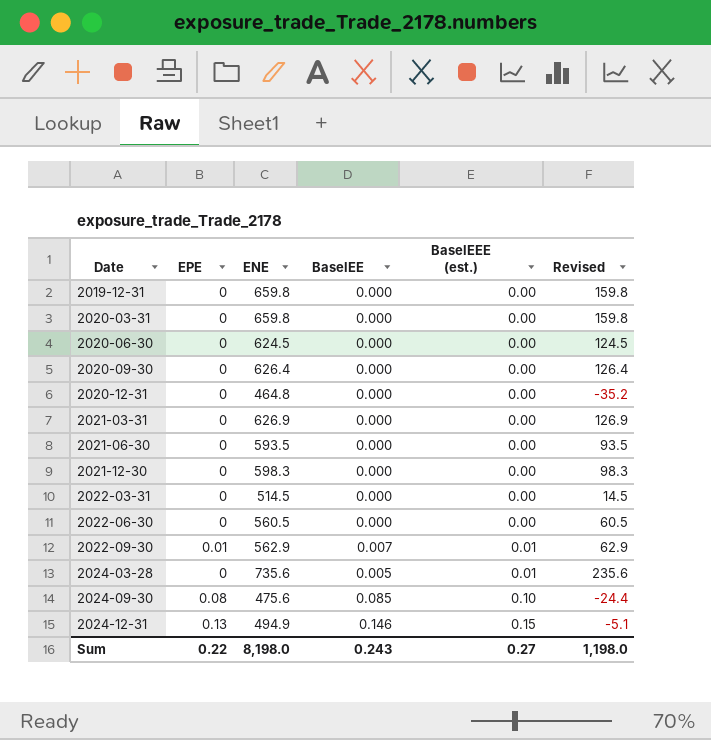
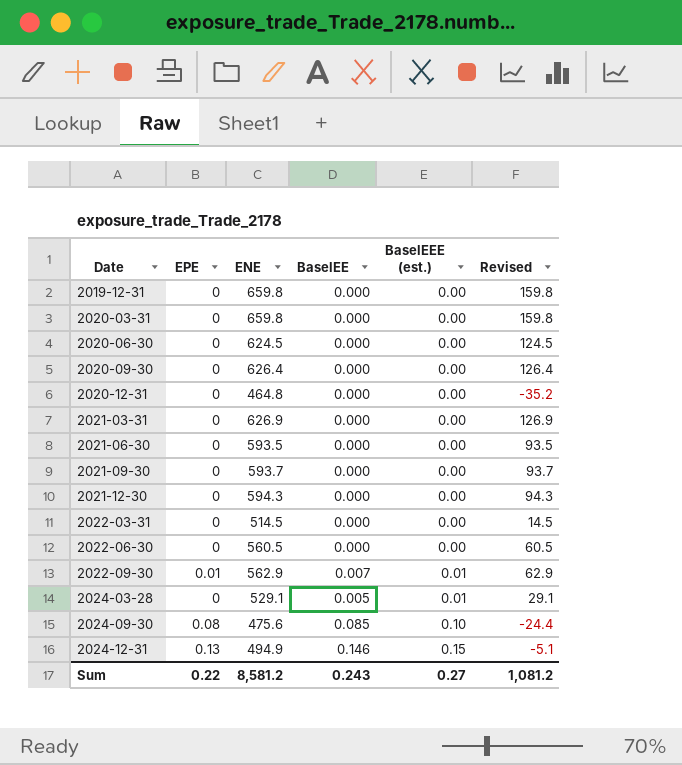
row 2021-09-30: none -> 0 | 593.7 | 0.000 | 0.00 | 93.7
2021-12-30 | ENE: 598.3 -> 594.3
2021-12-30 | Revised: 98.3 -> 94.3
2024-03-28 | ENE: 735.6 -> 529.1
2024-03-28 | Revised: 235.6 -> 29.1
Sum | ENE: 8,198.0 -> 8,581.2
Sum | Revised: 1,198.0 -> 1,081.2

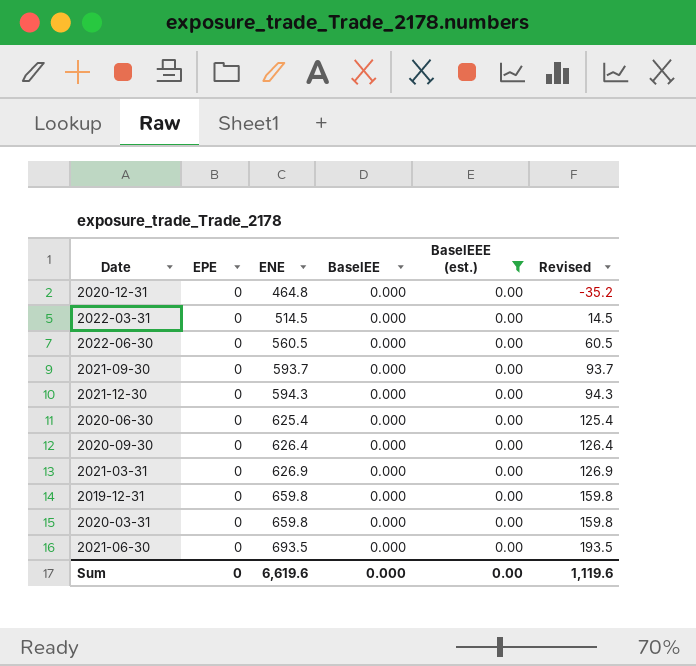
filter: none -> BaselEEE (est.) = 0.00
row order: Date ascending -> ENE ascending
2020-06-30 | ENE: 624.5 -> 625.4
2020-06-30 | Revised: 124.5 -> 125.4
2021-06-30 | ENE: 593.5 -> 693.5
2021-06-30 | Revised: 93.5 -> 193.5
Sum | EPE: 0.22 -> 0
Sum | ENE: 8,581.2 -> 6,619.6
Sum | BaselEE: 0.243 -> 0.000
Sum | BaselEEE (est.): 0.27 -> 0.00
Sum | Revised: 1,081.2 -> 1,119.6

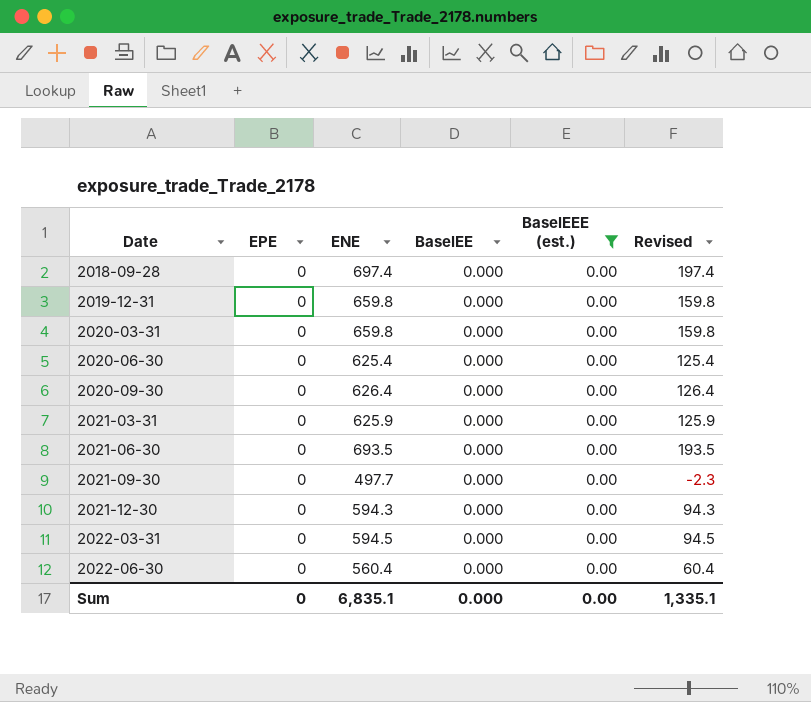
row order: ENE ascending -> Date ascending
row 2020-12-31: 0 | 464.8 | 0.000 | 0.00 | -35.2 -> none
row 2018-09-28: none -> 0 | 697.4 | 0.000 | 0.00 | 197.4
2021-03-31 | ENE: 626.9 -> 625.9
2021-03-31 | Revised: 126.9 -> 125.9
2021-09-30 | ENE: 593.7 -> 497.7
2021-09-30 | Revised: 93.7 -> -2.3
2022-03-31 | ENE: 514.5 -> 594.5
2022-03-31 | Revised: 14.5 -> 94.5
2022-06-30 | ENE: 560.5 -> 560.4
2022-06-30 | Revised: 60.5 -> 60.4
Sum | ENE: 6,619.6 -> 6,835.1
Sum | Revised: 1,119.6 -> 1,335.1

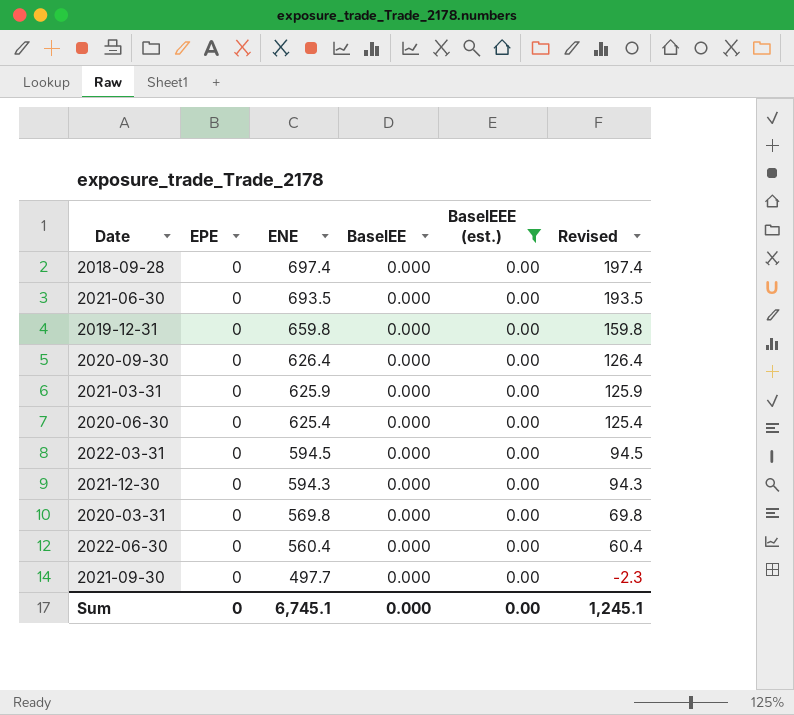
row order: Date ascending -> ENE descending
2020-03-31 | ENE: 659.8 -> 569.8
2020-03-31 | Revised: 159.8 -> 69.8
Sum | ENE: 6,835.1 -> 6,745.1
Sum | Revised: 1,335.1 -> 1,245.1

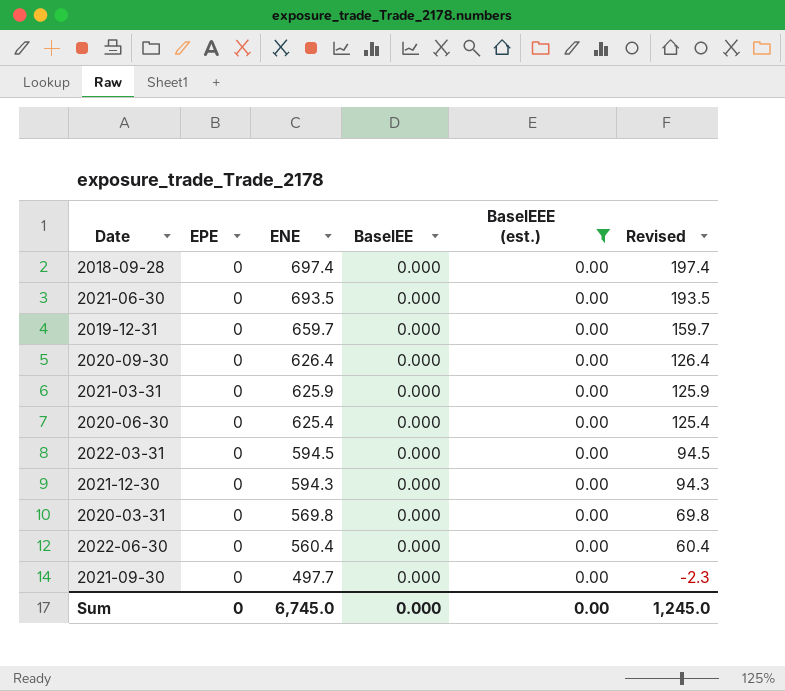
2019-12-31 | ENE: 659.8 -> 659.7
2019-12-31 | Revised: 159.8 -> 159.7
Sum | ENE: 6,745.1 -> 6,745.0
Sum | Revised: 1,245.1 -> 1,245.0

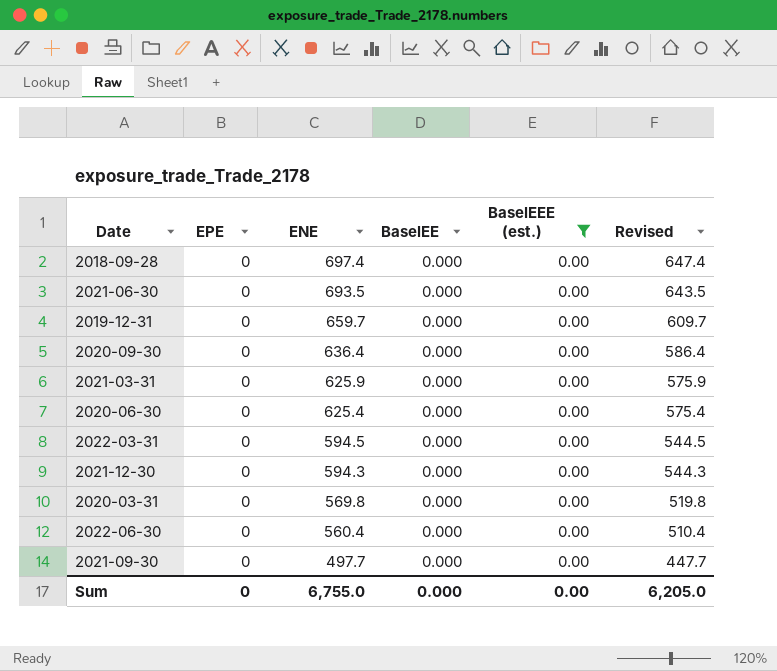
column Revised | formula: [ENE] - 500 -> [ENE] - 50
2020-09-30 | ENE: 626.4 -> 636.4
Sum | ENE: 6,745.0 -> 6,755.0
Sum | Revised: 1,245.0 -> 6,205.0

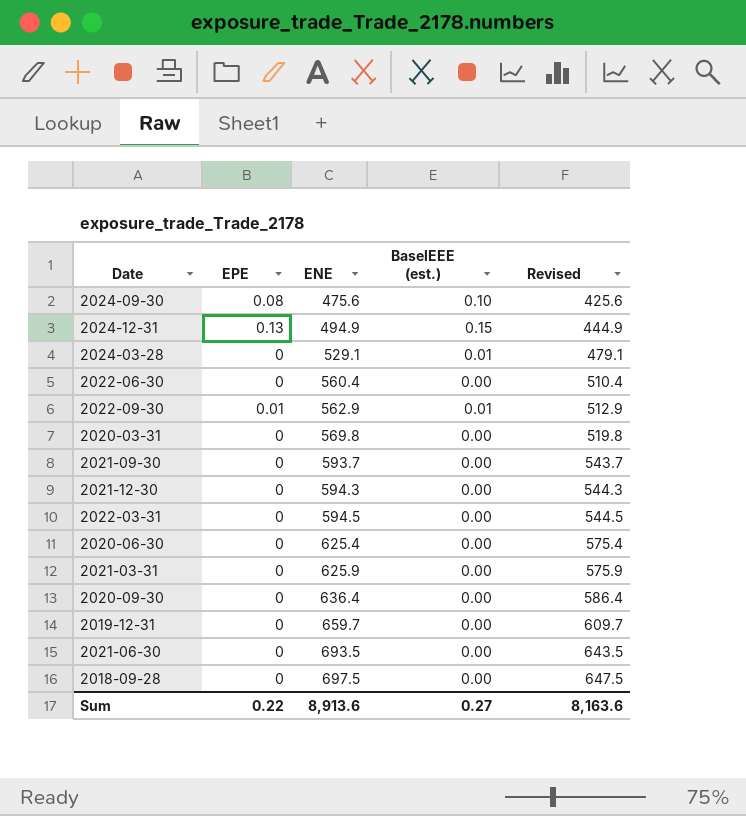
filter: BaselEEE (est.) = 0.00 -> none
row order: ENE descending -> ENE ascending
column BaselEE | position: 4 -> none
2021-09-30 | ENE: 497.7 -> 593.7
2021-09-30 | Revised: 447.7 -> 543.7
2018-09-28 | ENE: 697.4 -> 697.5
2018-09-28 | Revised: 647.4 -> 647.5
Sum | EPE: 0 -> 0.22
Sum | ENE: 6,755.0 -> 8,913.6
Sum | BaselEEE (est.): 0.00 -> 0.27
Sum | Revised: 6,205.0 -> 8,163.6

